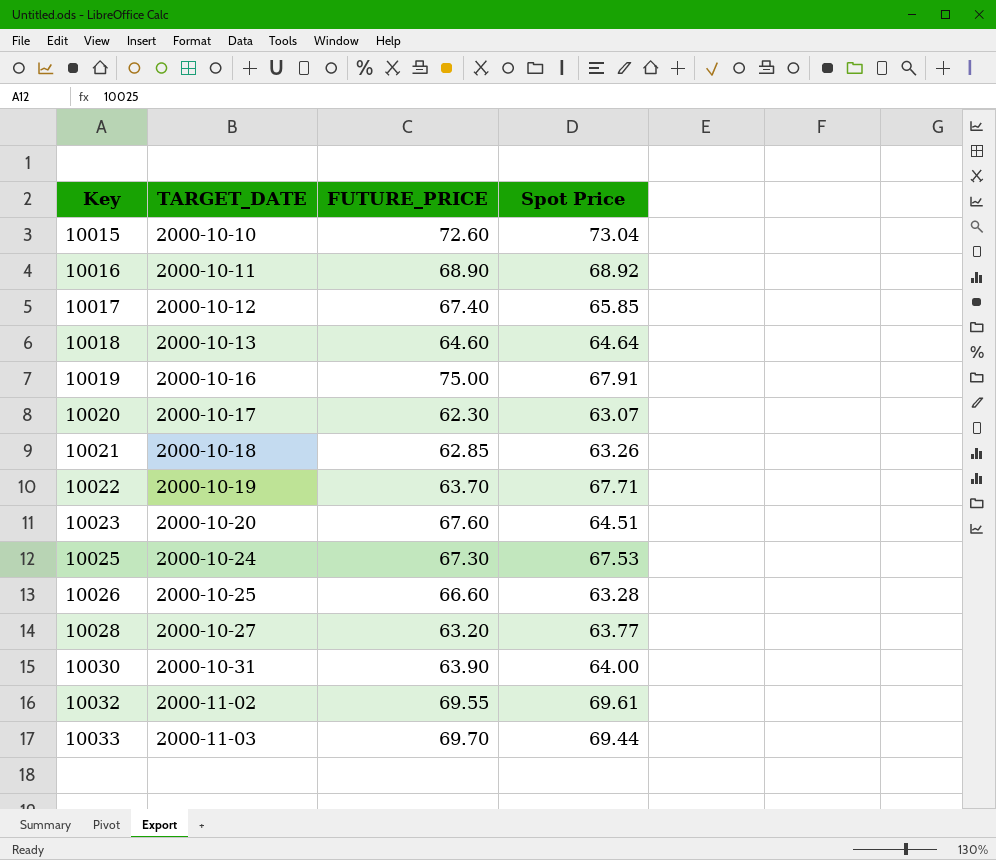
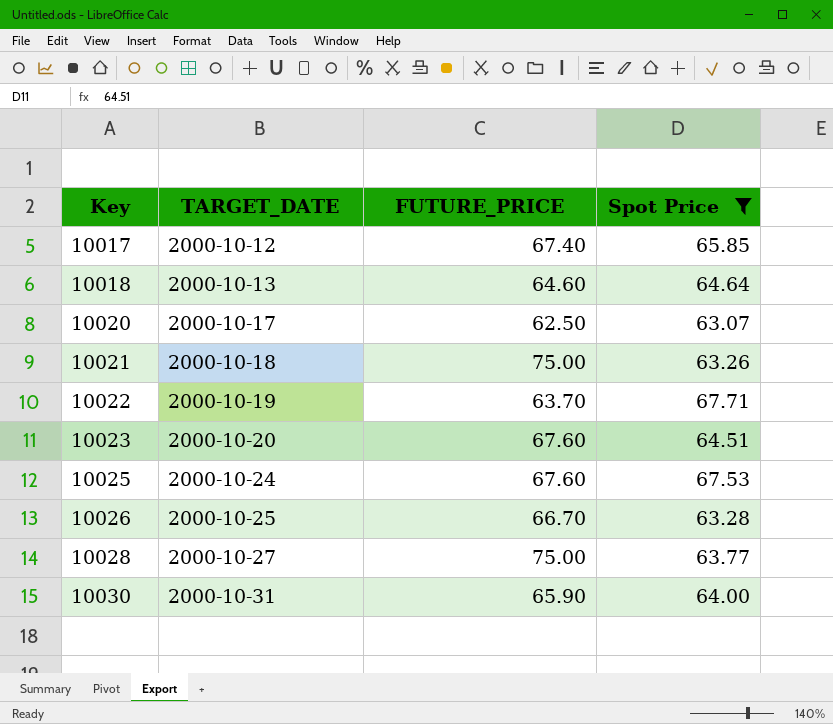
filter: none -> Spot Price <= 67.71
10020 | FUTURE_PRICE: 62.30 -> 62.50
10021 | FUTURE_PRICE: 62.85 -> 75.00
10025 | FUTURE_PRICE: 67.30 -> 67.60
10026 | FUTURE_PRICE: 66.60 -> 66.70
10028 | FUTURE_PRICE: 63.20 -> 75.00
10030 | FUTURE_PRICE: 63.90 -> 65.90

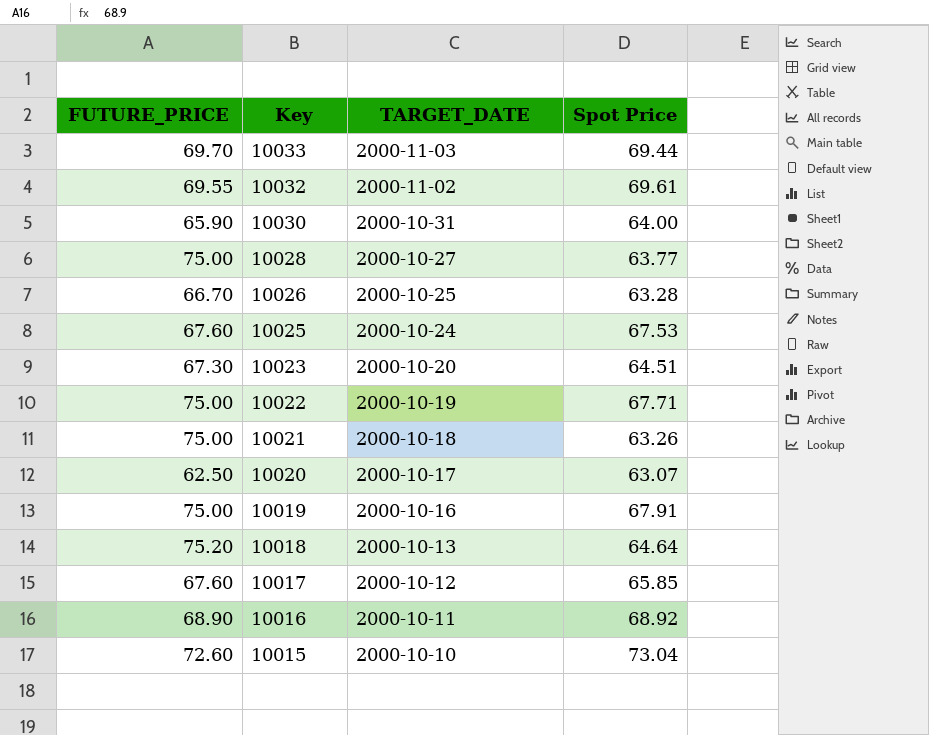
filter: Spot Price <= 67.71 -> none
row order: Key ascending -> Key descending
column FUTURE_PRICE | position: 3 -> 1
10023 | FUTURE_PRICE: 67.60 -> 67.30
10022 | FUTURE_PRICE: 63.70 -> 75.00
10018 | FUTURE_PRICE: 64.60 -> 75.20
10017 | FUTURE_PRICE: 67.40 -> 67.60

